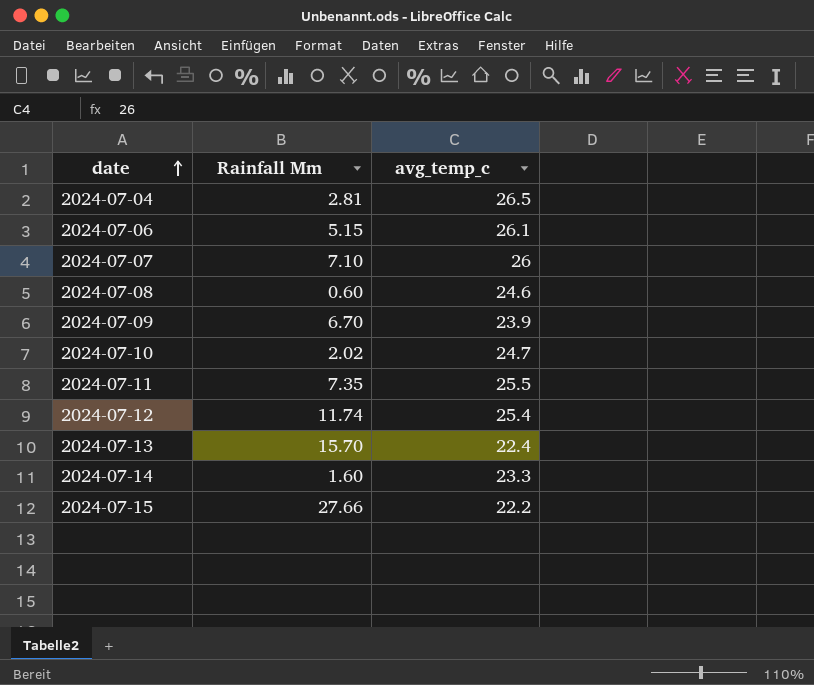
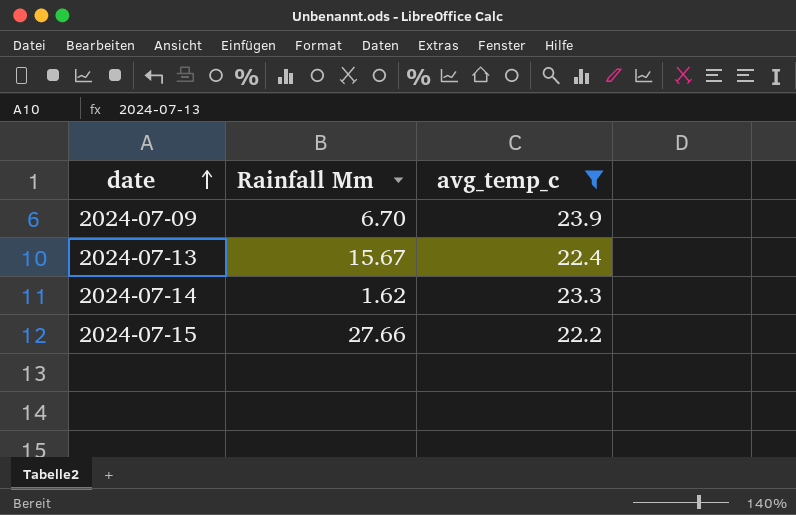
filter: none -> avg_temp_c <= 23.9
2024-07-13 | Rainfall Mm: 15.70 -> 15.67
2024-07-14 | Rainfall Mm: 1.60 -> 1.62

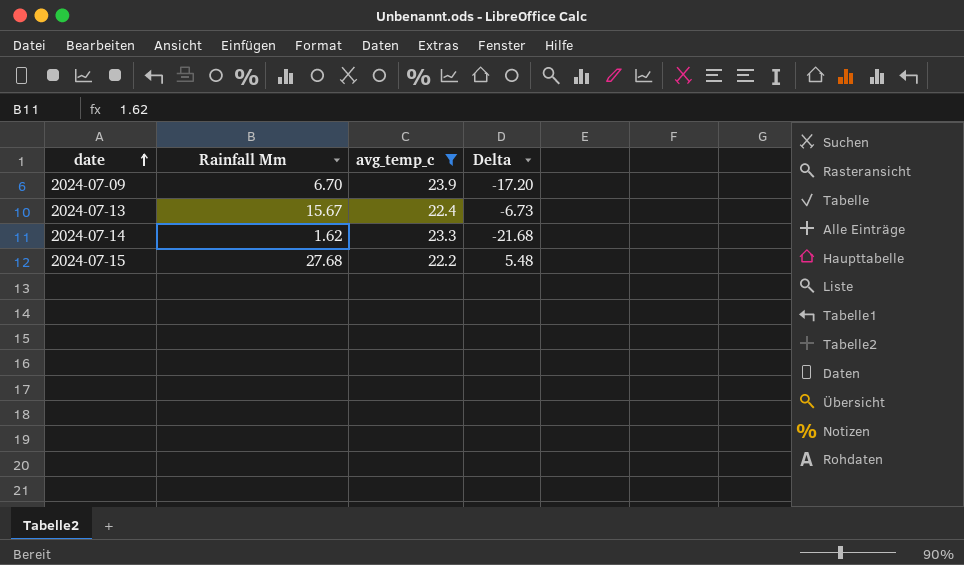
column Delta | formula: none -> [Rainfall Mm] - [avg_temp_c]
2024-07-15 | Rainfall Mm: 27.66 -> 27.68

